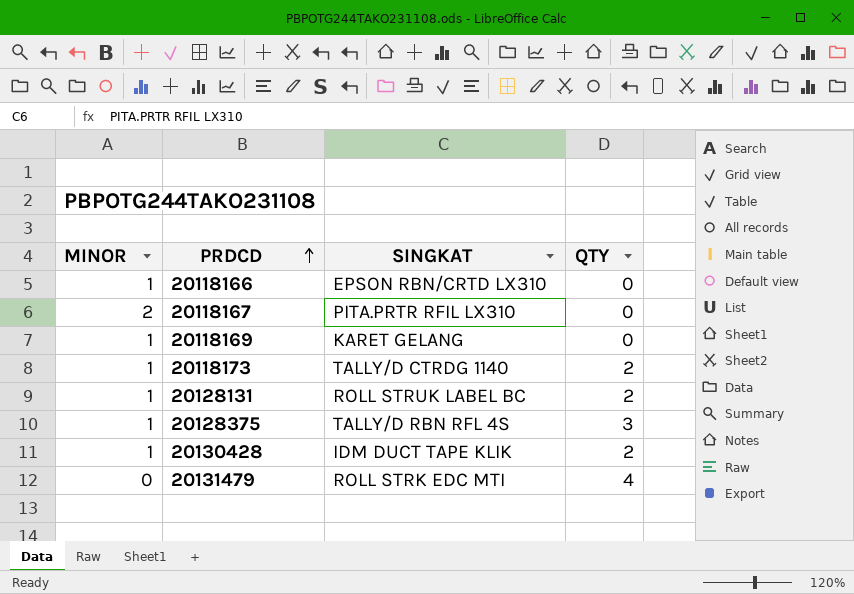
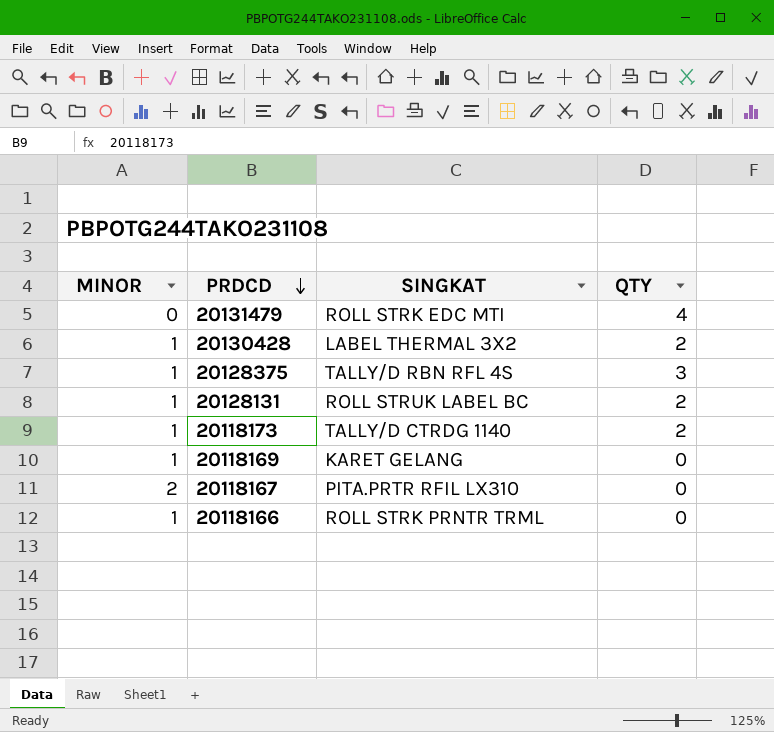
row order: PRDCD ascending -> PRDCD descending
20130428 | SINGKAT: IDM DUCT TAPE KLIK -> LABEL THERMAL 3X2
20118166 | SINGKAT: EPSON RBN/CRTD LX310 -> ROLL STRK PRNTR TRML

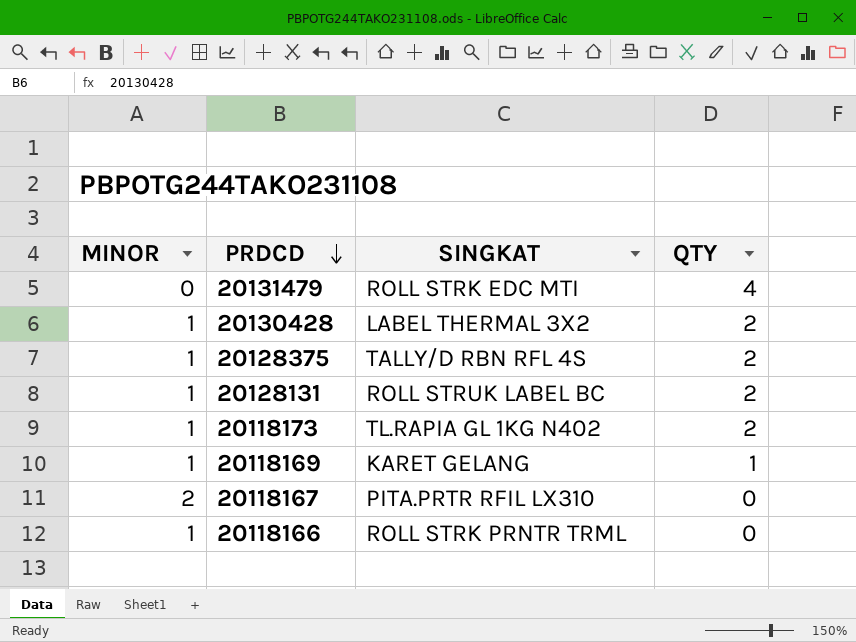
20128375 | QTY: 3 -> 2
20118173 | SINGKAT: TALLY/D CTRDG 1140 -> TL.RAPIA GL 1KG N402
20118169 | QTY: 0 -> 1

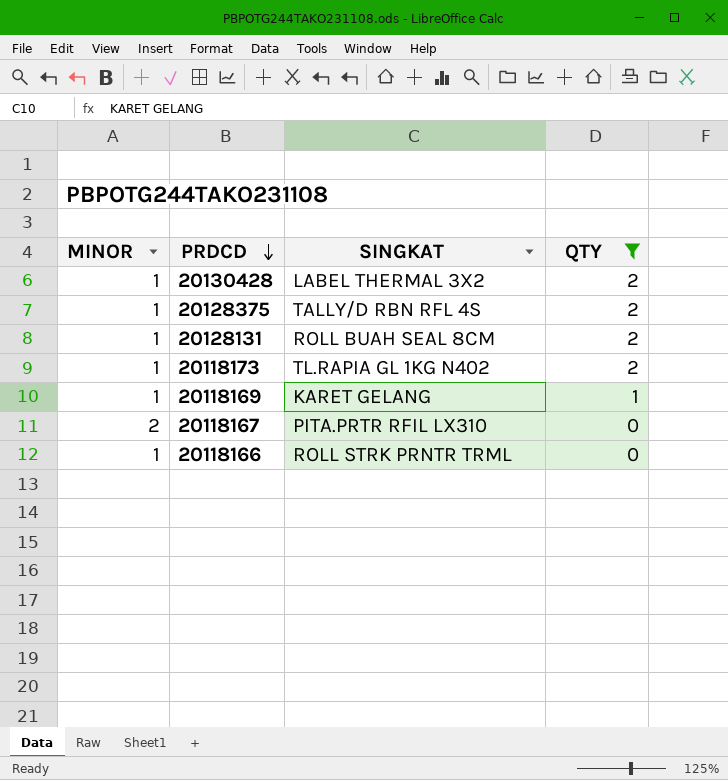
filter: none -> QTY != 4
20128131 | SINGKAT: ROLL STRUK LABEL BC -> ROLL BUAH SEAL 8CM

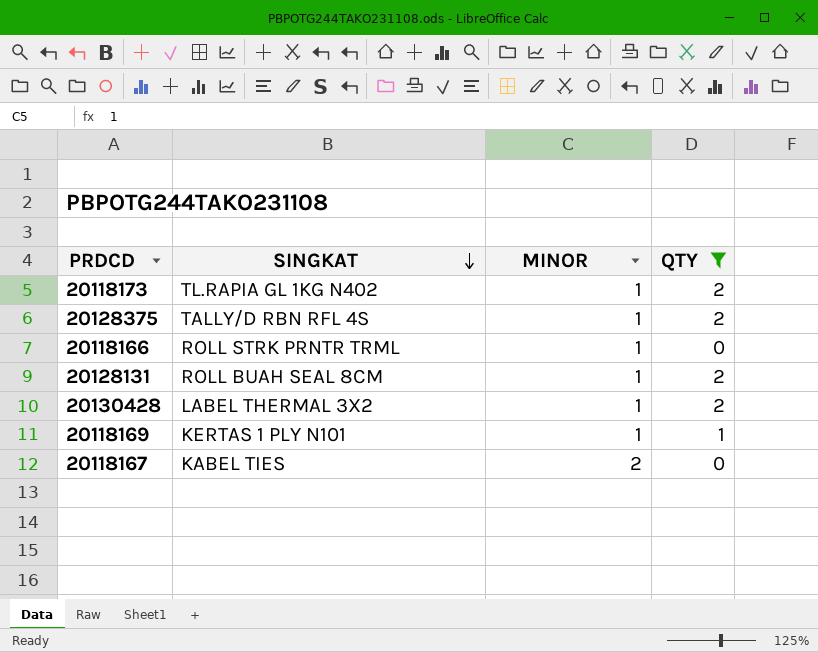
row order: PRDCD descending -> SINGKAT descending
column MINOR | position: 1 -> 3
20118169 | SINGKAT: KARET GELANG -> KERTAS 1 PLY N101
20118167 | SINGKAT: PITA.PRTR RFIL LX310 -> KABEL TIES

